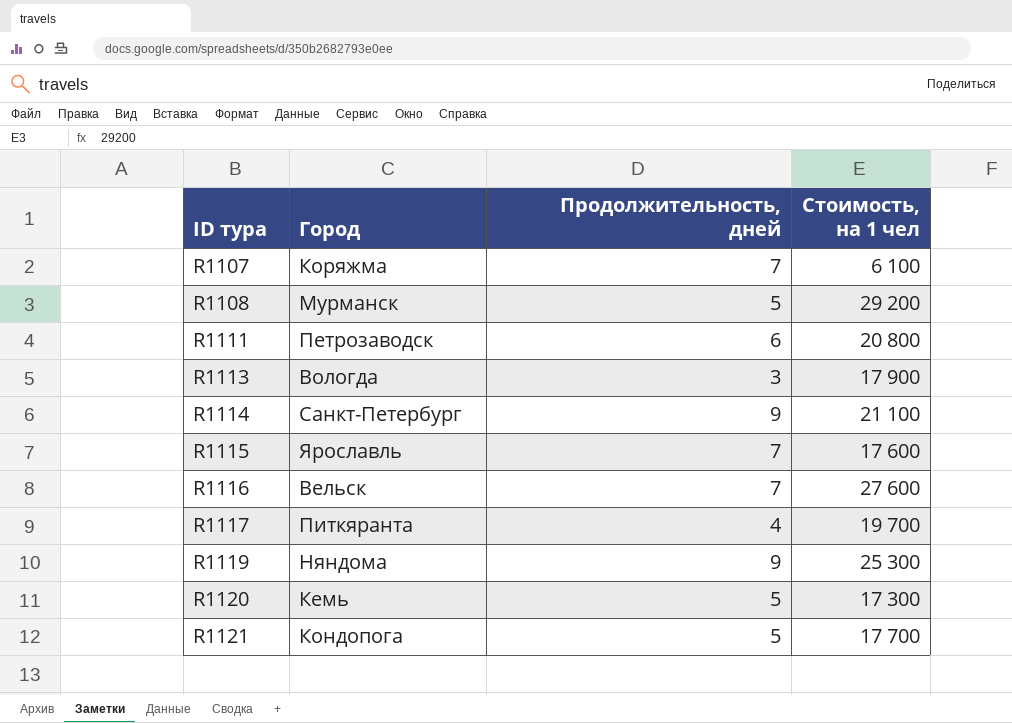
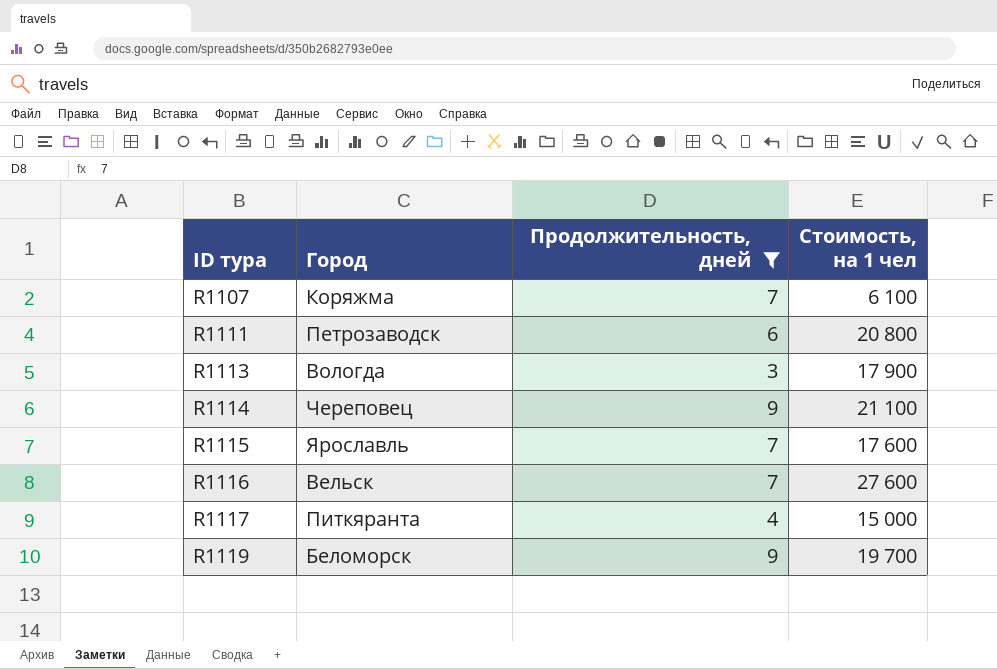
filter: none -> Продолжительность, дней != 5
R1114 | Город: Санкт-Петербург -> Череповец
R1117 | Стоимость, на 1 чел: 19 700 -> 15 000
R1119 | Город: Няндома -> Беломорск
R1119 | Стоимость, на 1 чел: 25 300 -> 19 700

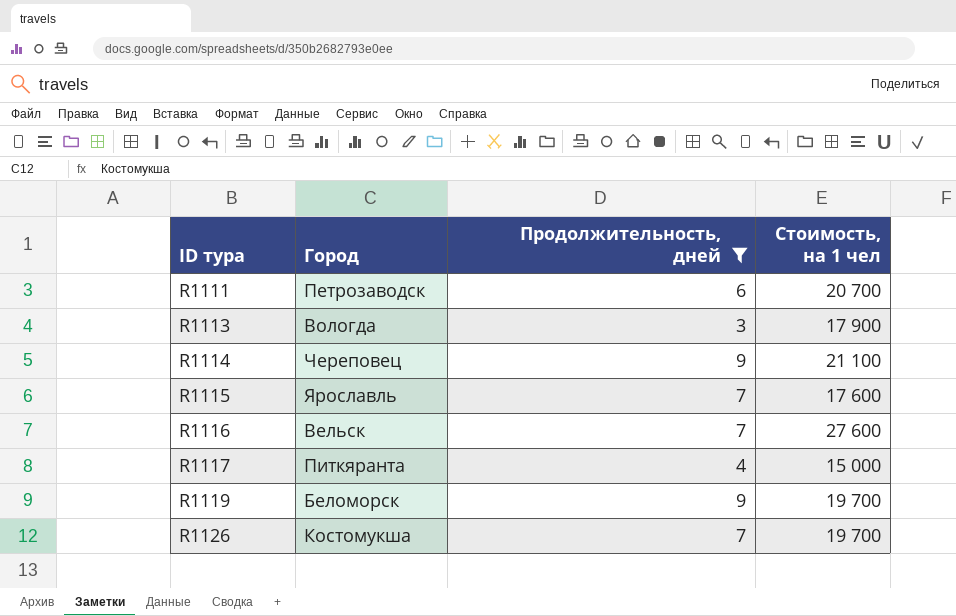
row R1107: Коряжма | 7 | 6 100 -> none
R1111 | Стоимость, на 1 чел: 20 800 -> 20 700
row R1126: none -> Костомукша | 7 | 19 700

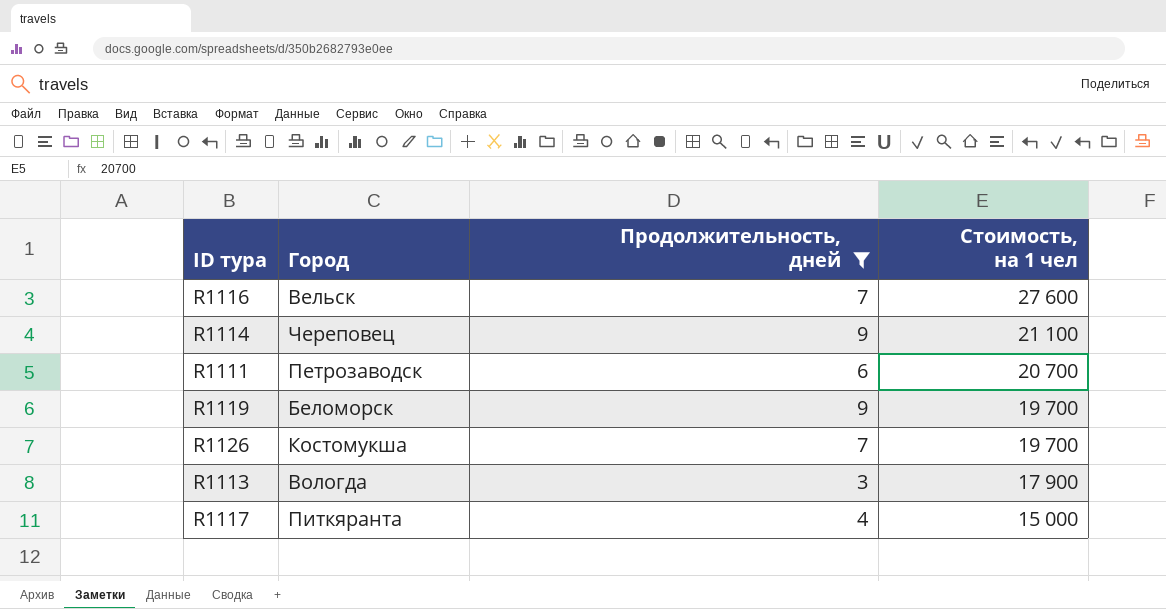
row order: ID тура ascending -> Стоимость, на 1 чел descending
row R1115: Ярославль | 7 | 17 600 -> none

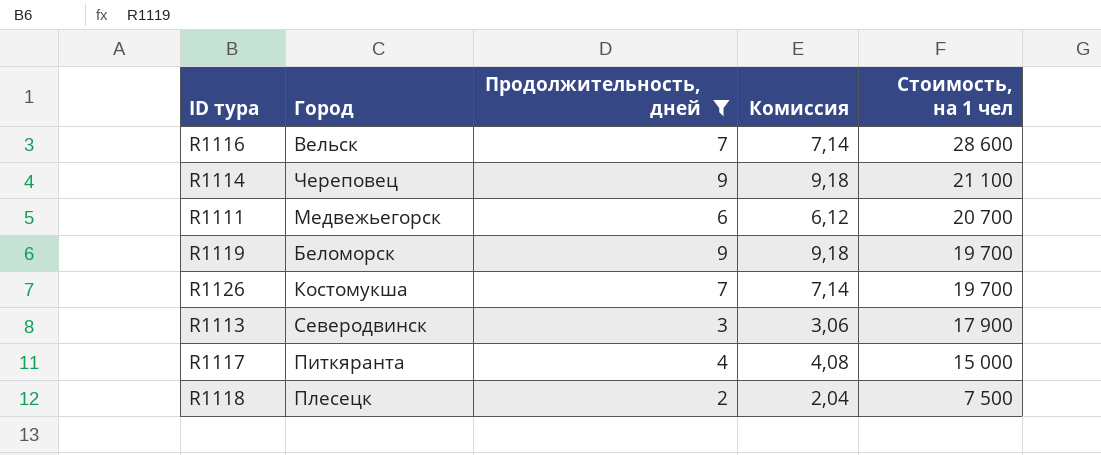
column Комиссия | formula: none -> [Продолжительность, дней] * 1,02
R1116 | Стоимость, на 1 чел: 27 600 -> 28 600
R1111 | Город: Петрозаводск -> Медвежьегорск
R1113 | Город: Вологда -> Северодвинск
row R1118: none -> Плесецк | 2 | 2,04 | 7 500

